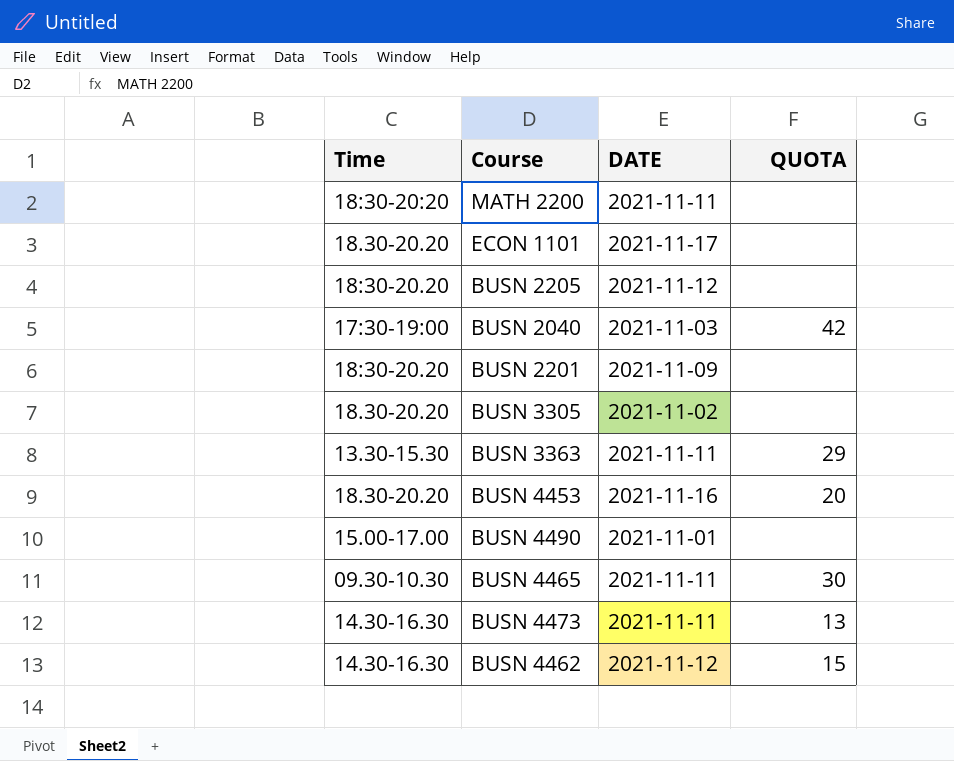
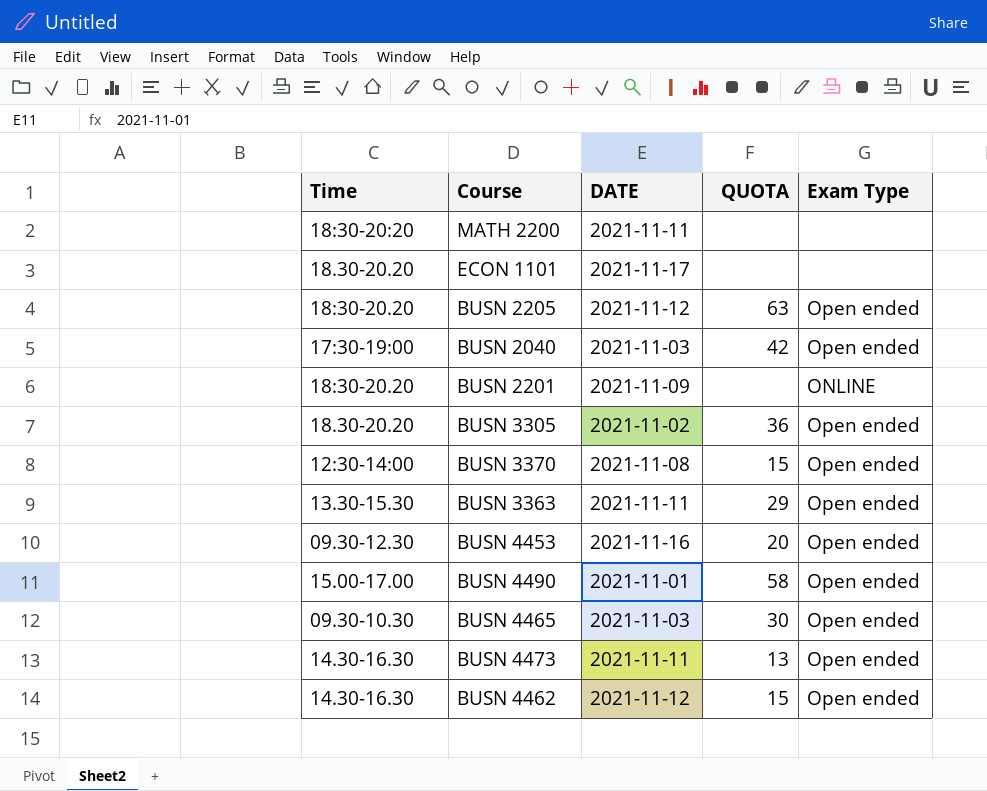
column Exam Type | position: none -> 5
BUSN 2205 | QUOTA: none -> 63
BUSN 3305 | QUOTA: none -> 36
row BUSN 3370: none -> 12:30-14:00 | 2021-11-08 | 15 | Open ended
BUSN 4453 | Time: 18.30-20.20 -> 09.30-12.30
BUSN 4490 | QUOTA: none -> 58
BUSN 4465 | DATE: 2021-11-11 -> 2021-11-03

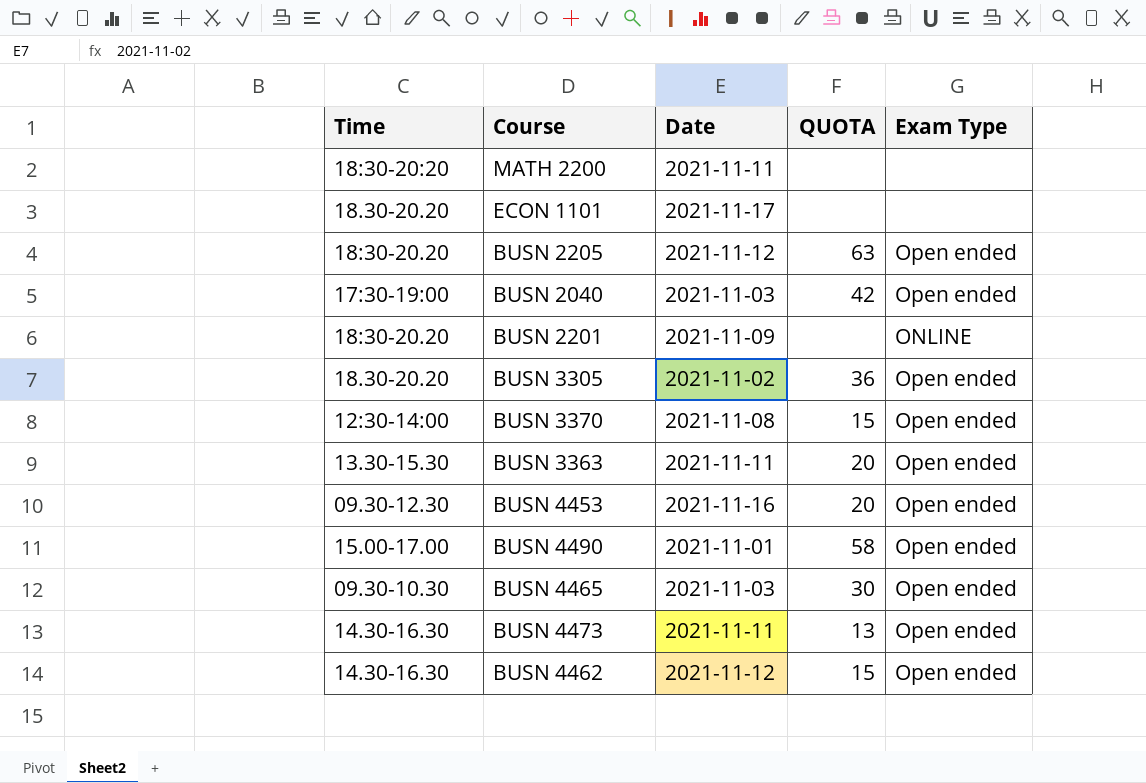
column name: DATE -> Date
BUSN 3363 | QUOTA: 29 -> 20

